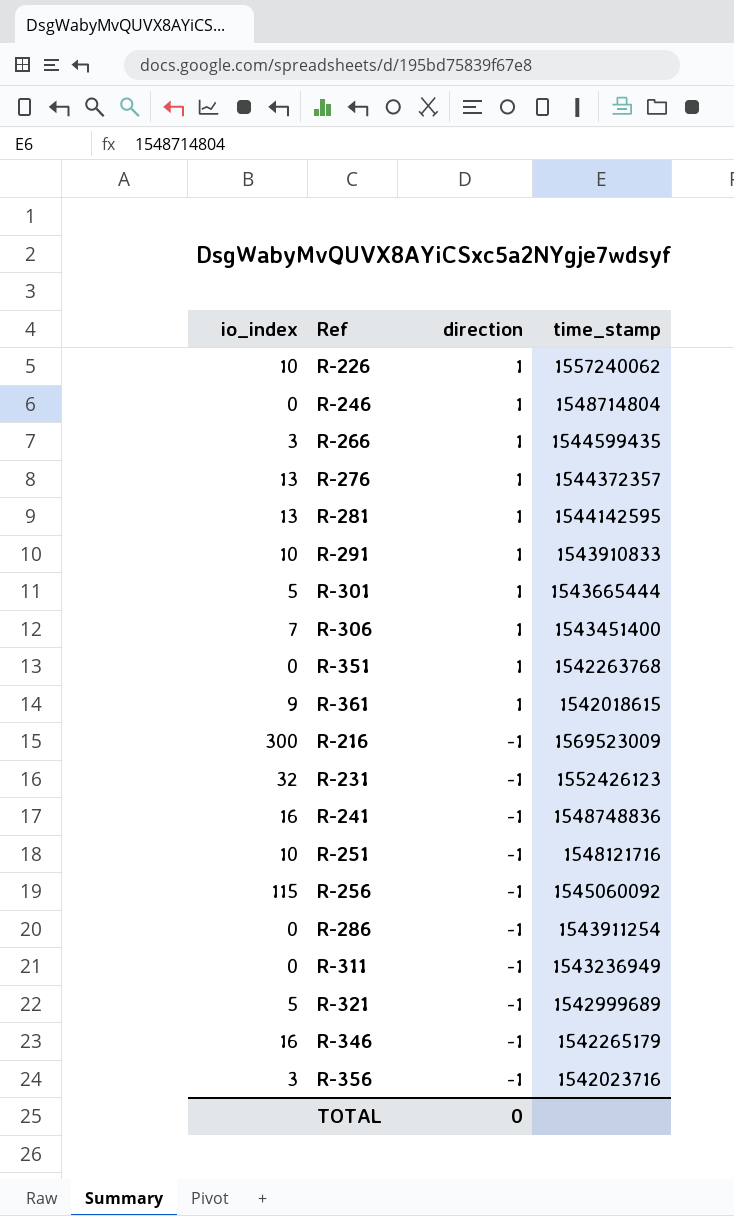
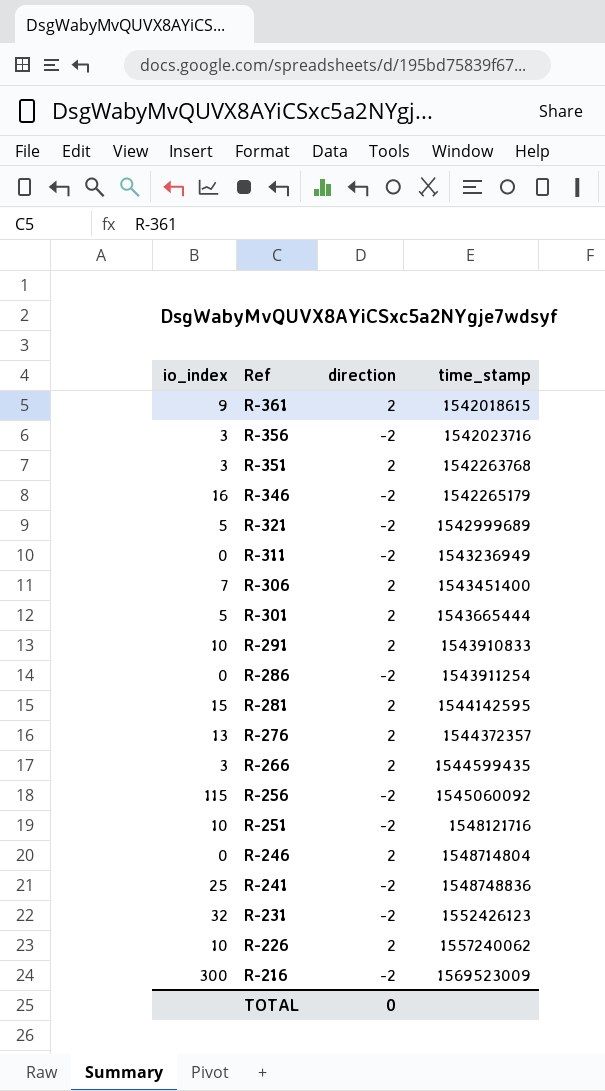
row order: direction descending -> Ref descending
R-361 | direction: 1 -> 2
R-356 | direction: -1 -> -2
R-351 | io_index: 0 -> 3
R-351 | direction: 1 -> 2
R-346 | direction: -1 -> -2
R-321 | direction: -1 -> -2
R-311 | direction: -1 -> -2
R-306 | direction: 1 -> 2
R-301 | direction: 1 -> 2
R-291 | direction: 1 -> 2
R-286 | direction: -1 -> -2
R-281 | io_index: 13 -> 15
R-281 | direction: 1 -> 2
R-276 | direction: 1 -> 2
R-266 | direction: 1 -> 2
R-256 | direction: -1 -> -2
R-251 | direction: -1 -> -2
R-246 | direction: 1 -> 2
R-241 | io_index: 16 -> 25
R-241 | direction: -1 -> -2
R-231 | direction: -1 -> -2
R-226 | direction: 1 -> 2
R-216 | direction: -1 -> -2

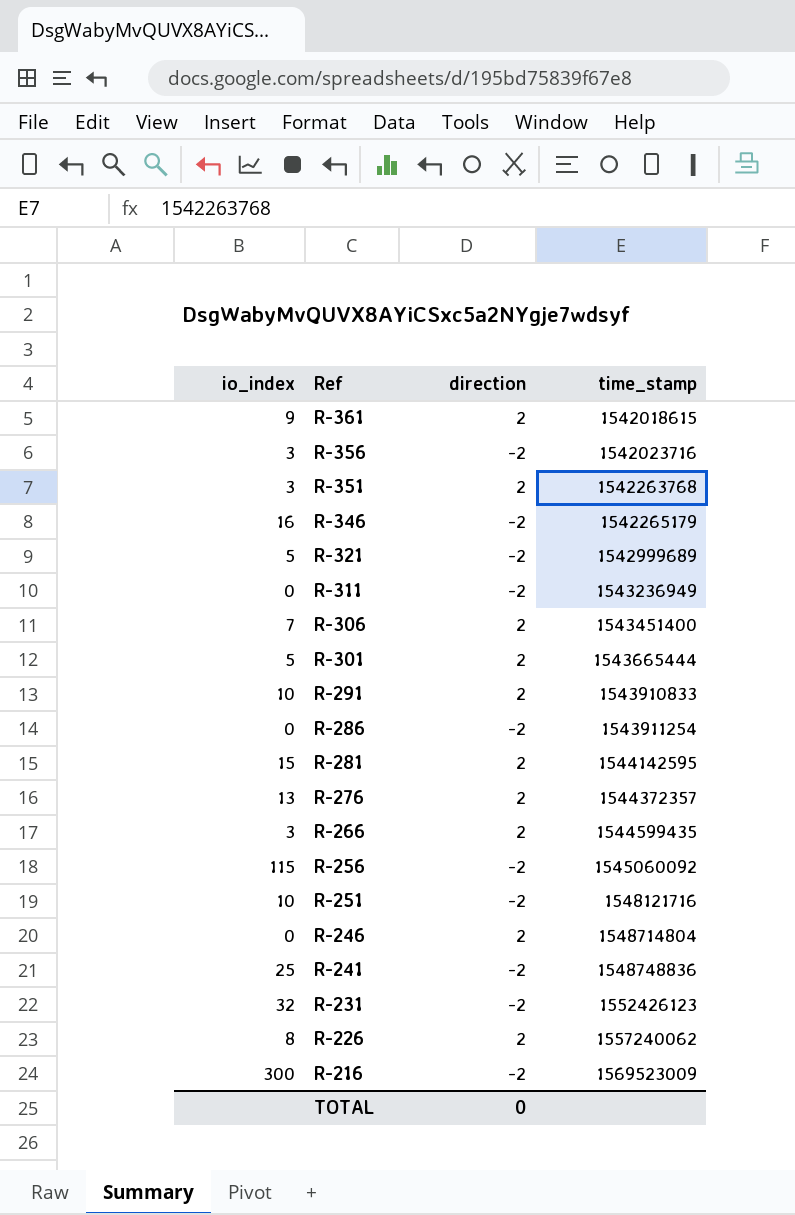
R-226 | io_index: 10 -> 8

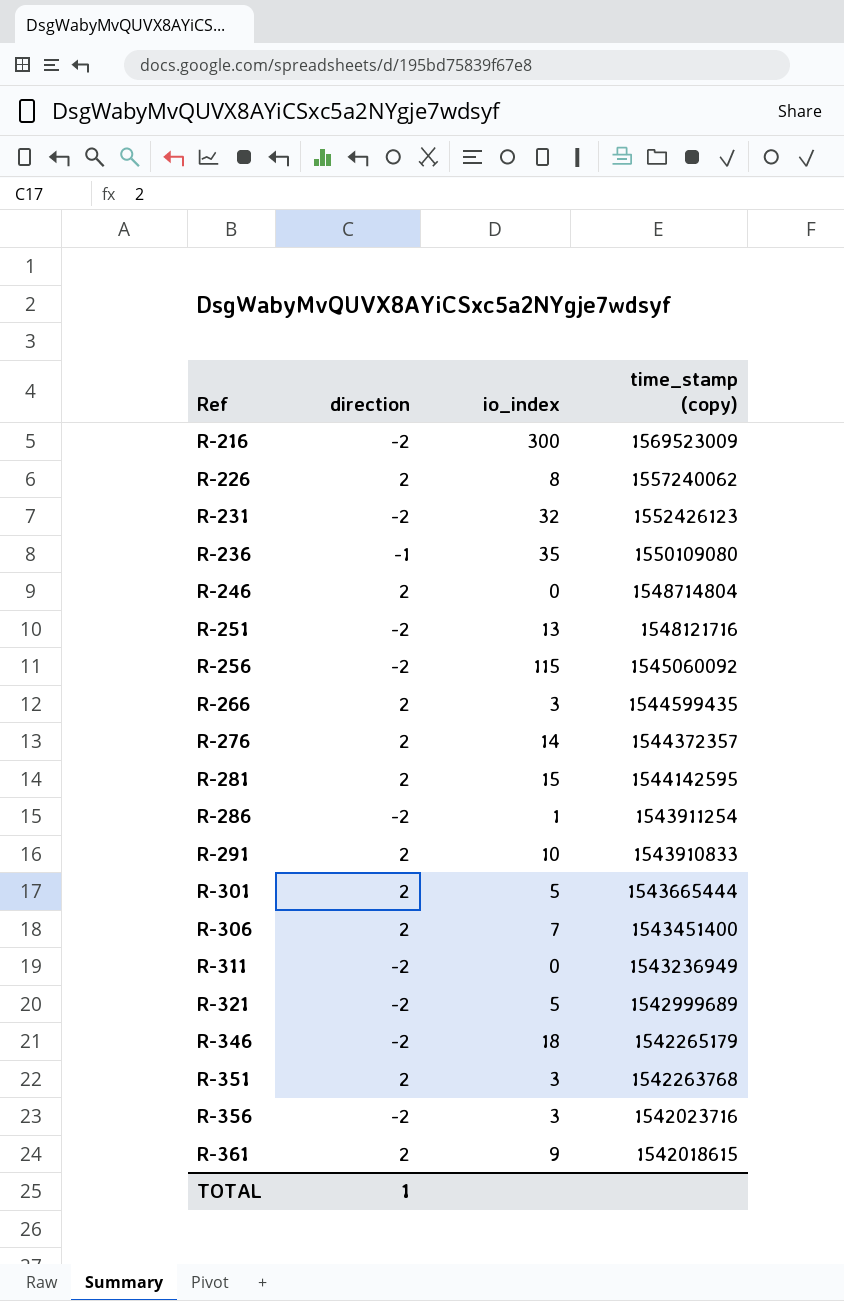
row order: Ref descending -> Ref ascending
column io_index | position: 1 -> 3
column name: time_stamp -> time_stamp (copy)
row R-241: 25 | -2 | 1548748836 -> none
row R-236: none -> -1 | 35 | 1550109080
R-251 | io_index: 10 -> 13
R-276 | io_index: 13 -> 14
R-286 | io_index: 0 -> 1
R-346 | io_index: 16 -> 18
TOTAL | direction: 0 -> 1

